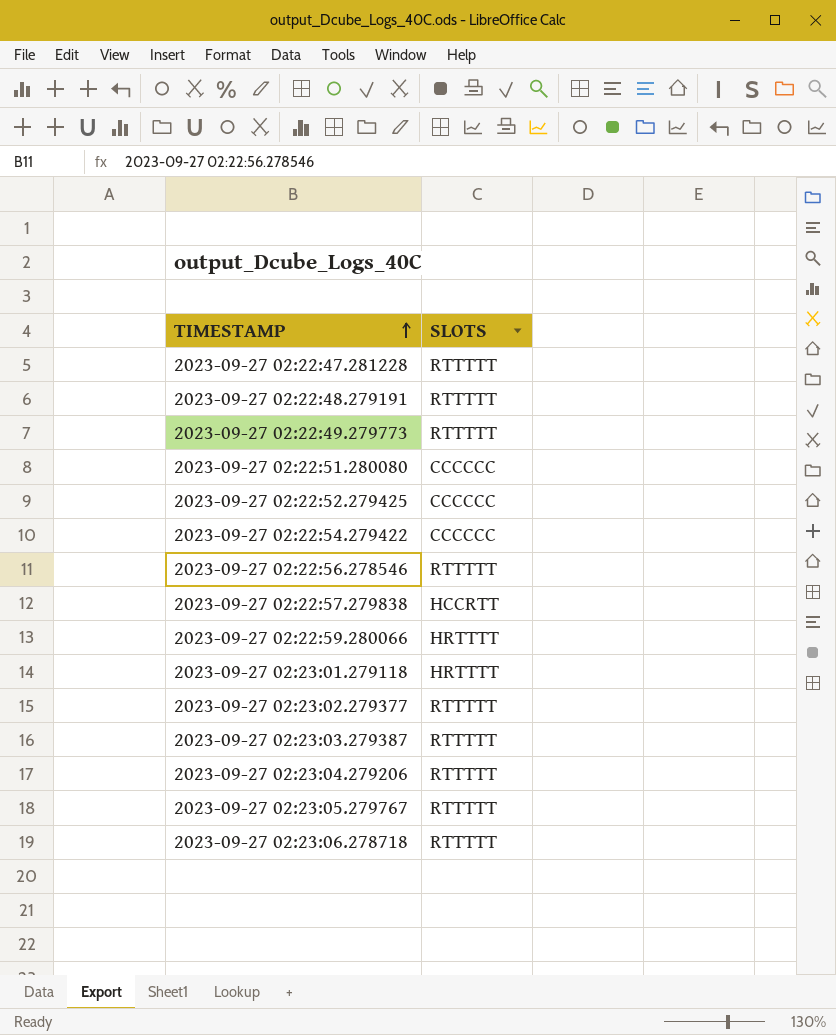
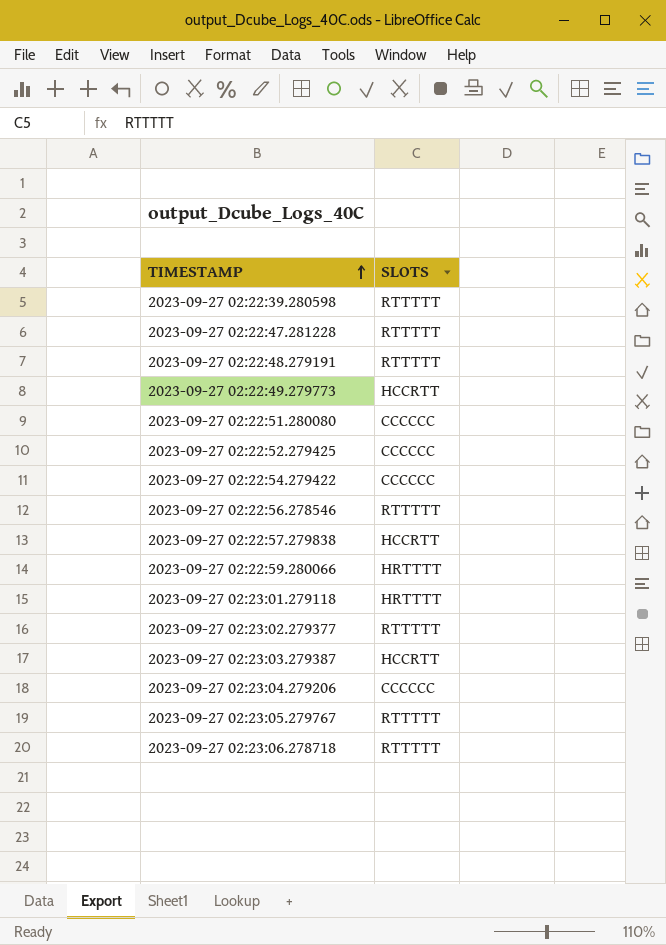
row 2023-09-27 02:22:39.280598: none -> RTTTTT
2023-09-27 02:22:49.279773 | SLOTS: RTTTTT -> HCCRTT
2023-09-27 02:23:03.279387 | SLOTS: RTTTTT -> HCCRTT
2023-09-27 02:23:04.279206 | SLOTS: RTTTTT -> CCCCCC

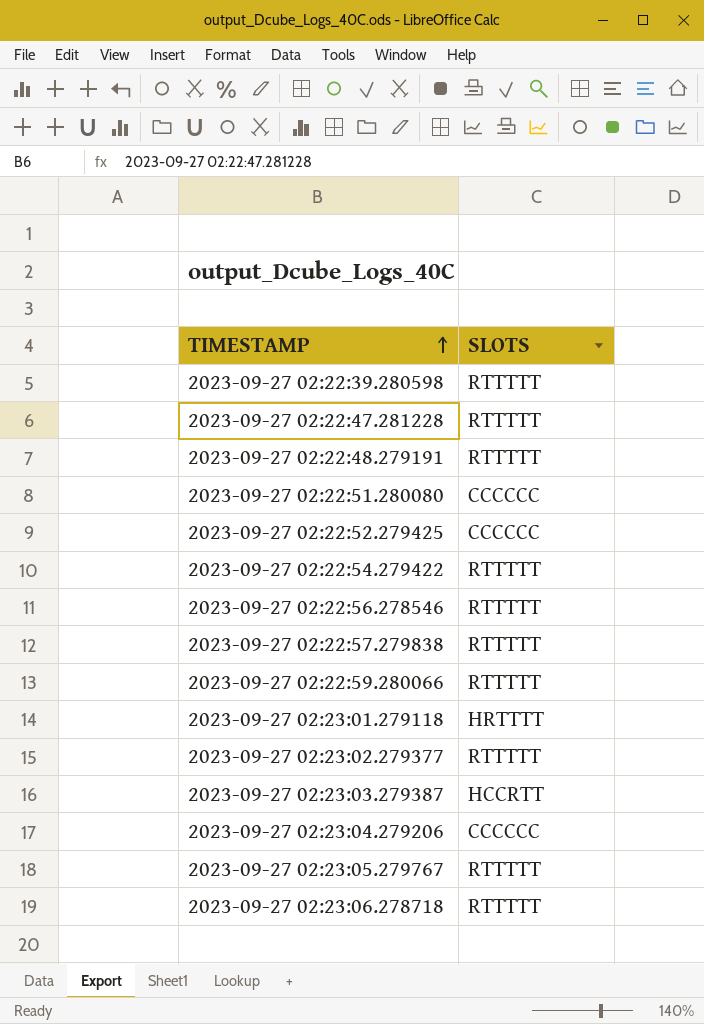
row 2023-09-27 02:22:49.279773: HCCRTT -> none
2023-09-27 02:22:54.279422 | SLOTS: CCCCCC -> RTTTTT
2023-09-27 02:22:57.279838 | SLOTS: HCCRTT -> RTTTTT
2023-09-27 02:22:59.280066 | SLOTS: HRTTTT -> RTTTTT

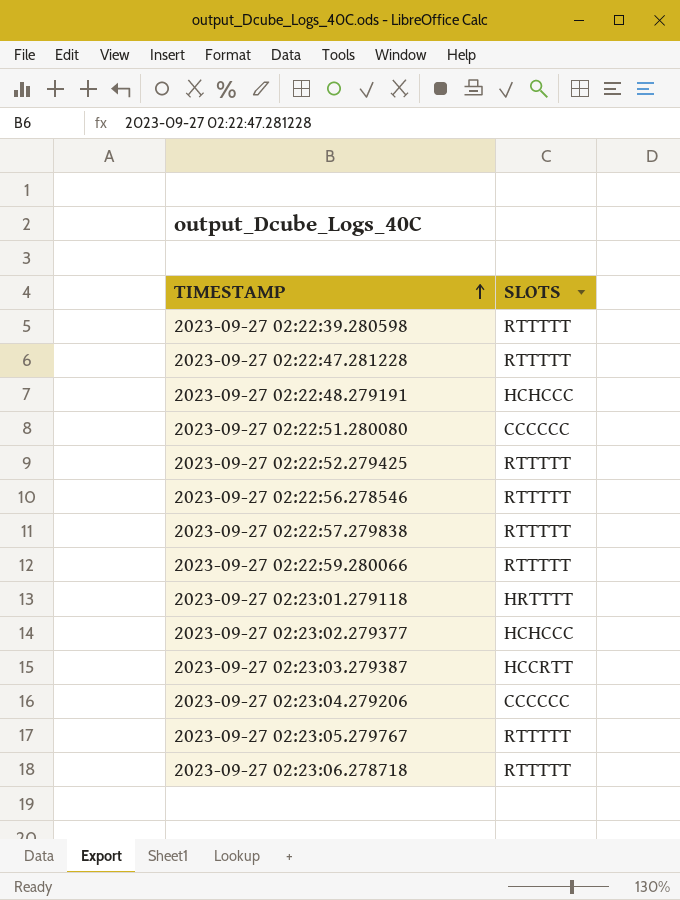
row 2023-09-27 02:22:54.279422: RTTTTT -> none
2023-09-27 02:22:48.279191 | SLOTS: RTTTTT -> HCHCCC
2023-09-27 02:22:52.279425 | SLOTS: CCCCCC -> RTTTTT
2023-09-27 02:23:02.279377 | SLOTS: RTTTTT -> HCHCCC

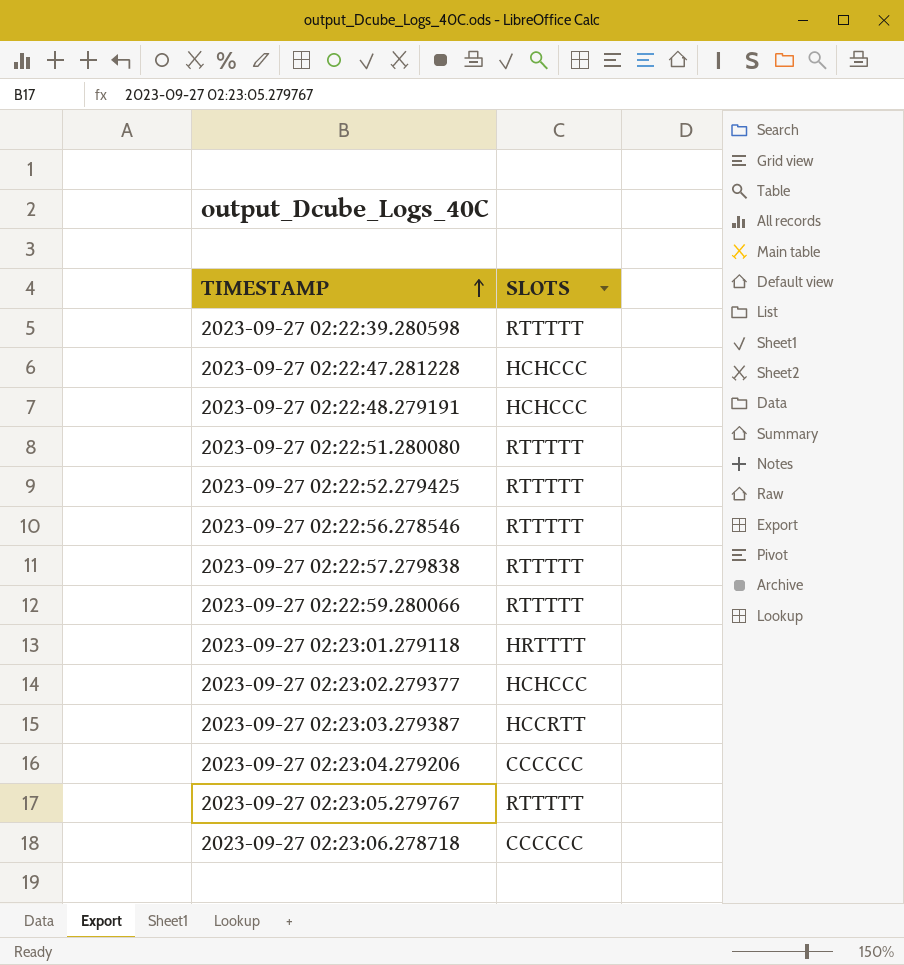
2023-09-27 02:22:47.281228 | SLOTS: RTTTTT -> HCHCCC
2023-09-27 02:22:51.280080 | SLOTS: CCCCCC -> RTTTTT
2023-09-27 02:23:06.278718 | SLOTS: RTTTTT -> CCCCCC

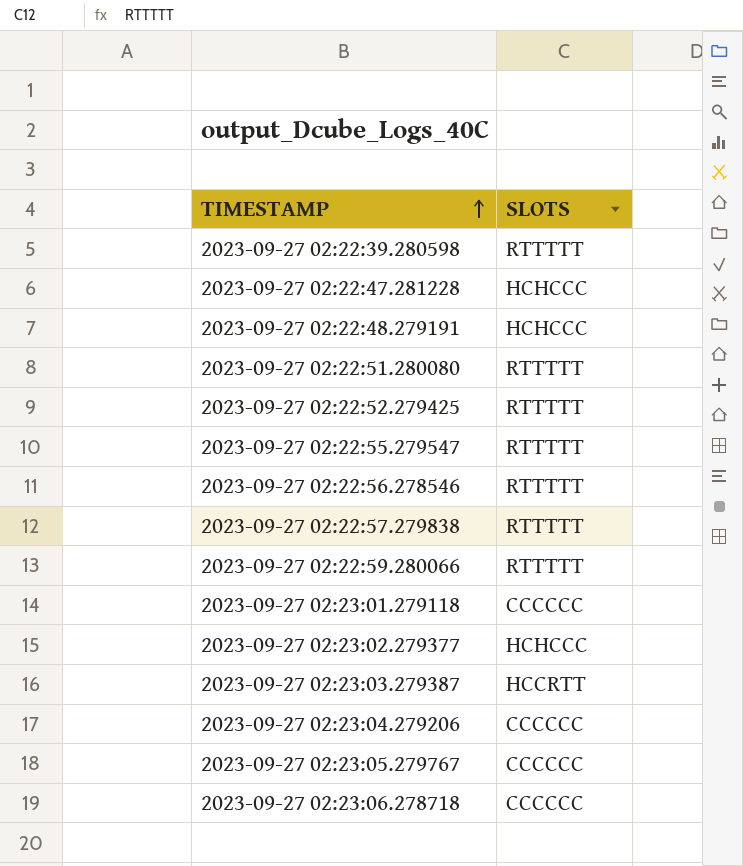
row 2023-09-27 02:22:55.279547: none -> RTTTTT
2023-09-27 02:23:01.279118 | SLOTS: HRTTTT -> CCCCCC
2023-09-27 02:23:05.279767 | SLOTS: RTTTTT -> CCCCCC

